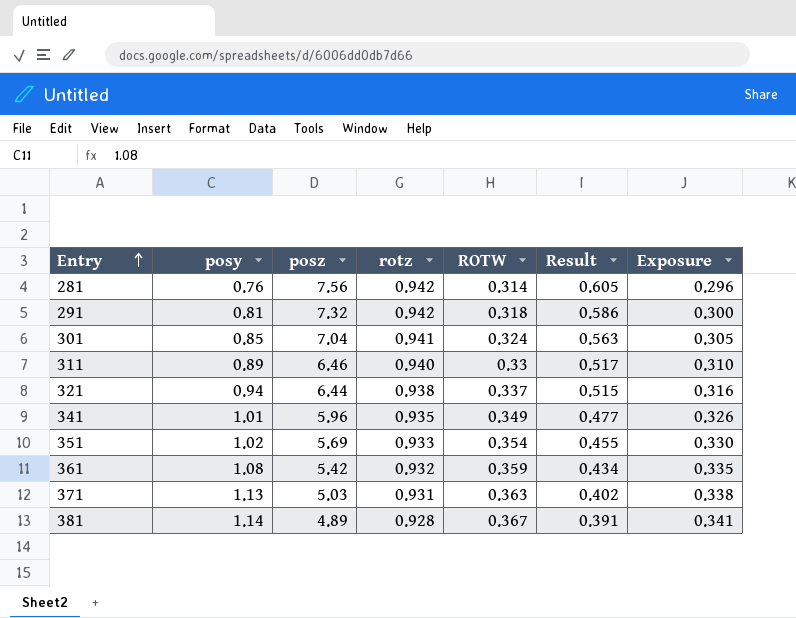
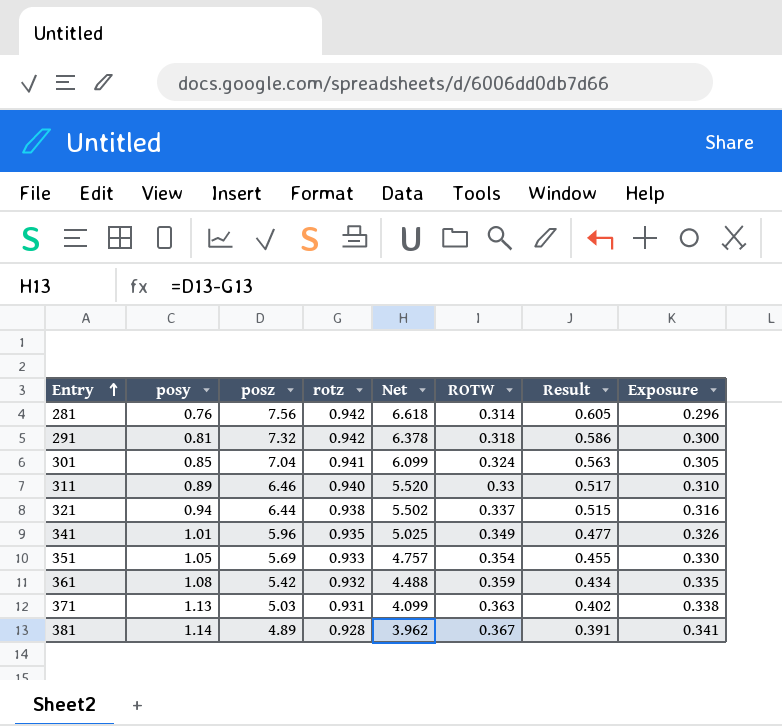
column Net | formula: none -> [posz] - [rotz]
351 | posy: 1.02 -> 1.05

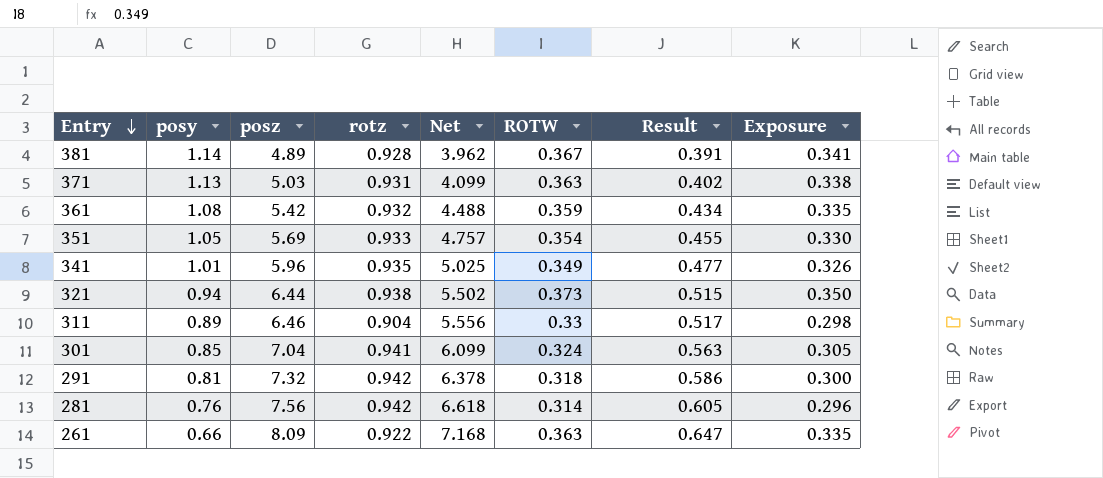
row order: Entry ascending -> Entry descending
321 | ROTW: 0.337 -> 0.373
321 | Exposure: 0.316 -> 0.350
311 | rotz: 0.940 -> 0.904
311 | Net: 5.520 -> 5.556
311 | Exposure: 0.310 -> 0.298
row 261: none -> 0.66 | 8.09 | 0.922 | 7.168 | 0.363 | 0.647 | 0.335

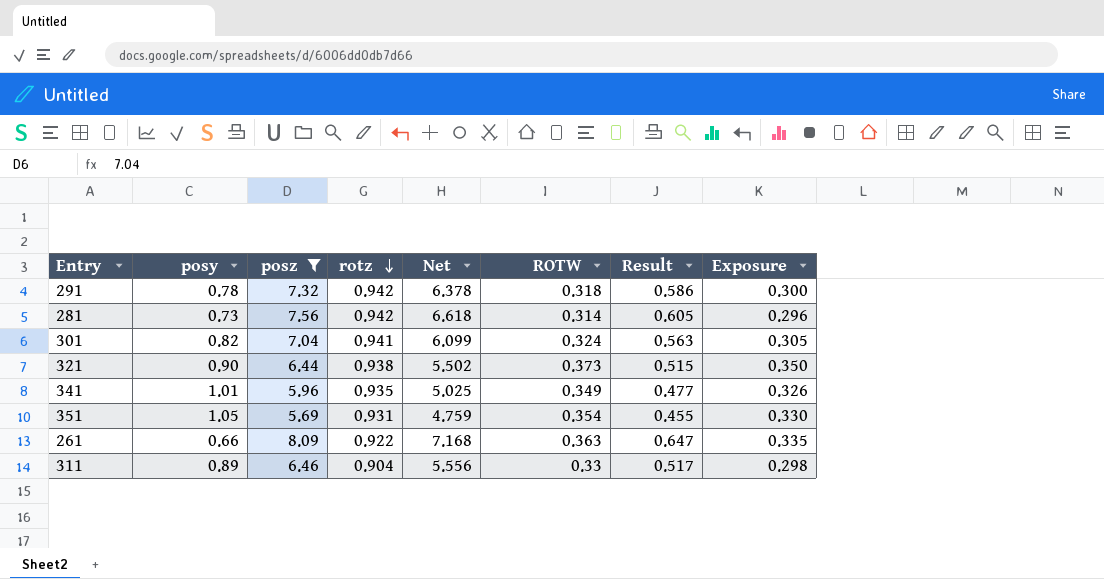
filter: none -> posz >= 5.69
row order: Entry descending -> rotz descending
291 | posy: 0.81 -> 0.78
281 | posy: 0.76 -> 0.73
301 | posy: 0.85 -> 0.82
321 | posy: 0.94 -> 0.90
351 | rotz: 0.933 -> 0.931
351 | Net: 4.757 -> 4.759

